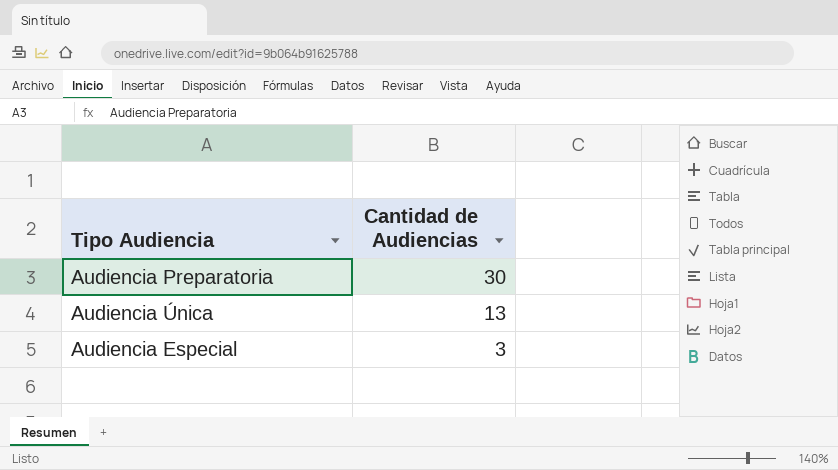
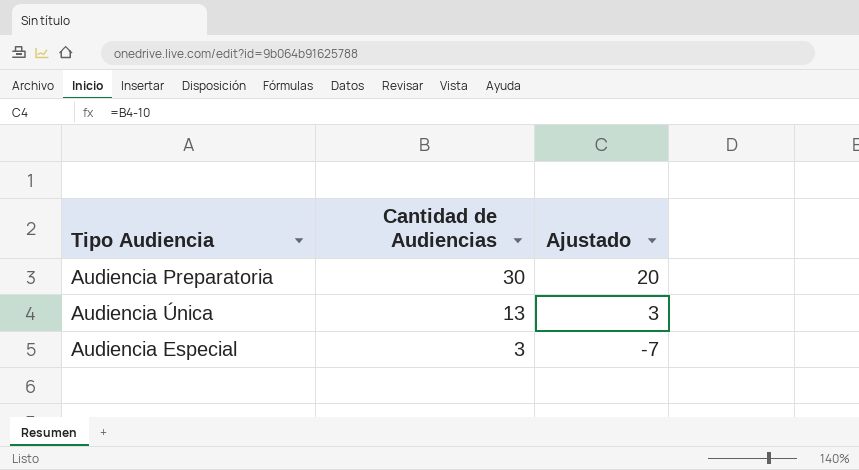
column Ajustado | formula: none -> [Cantidad de Audiencias] - 10

